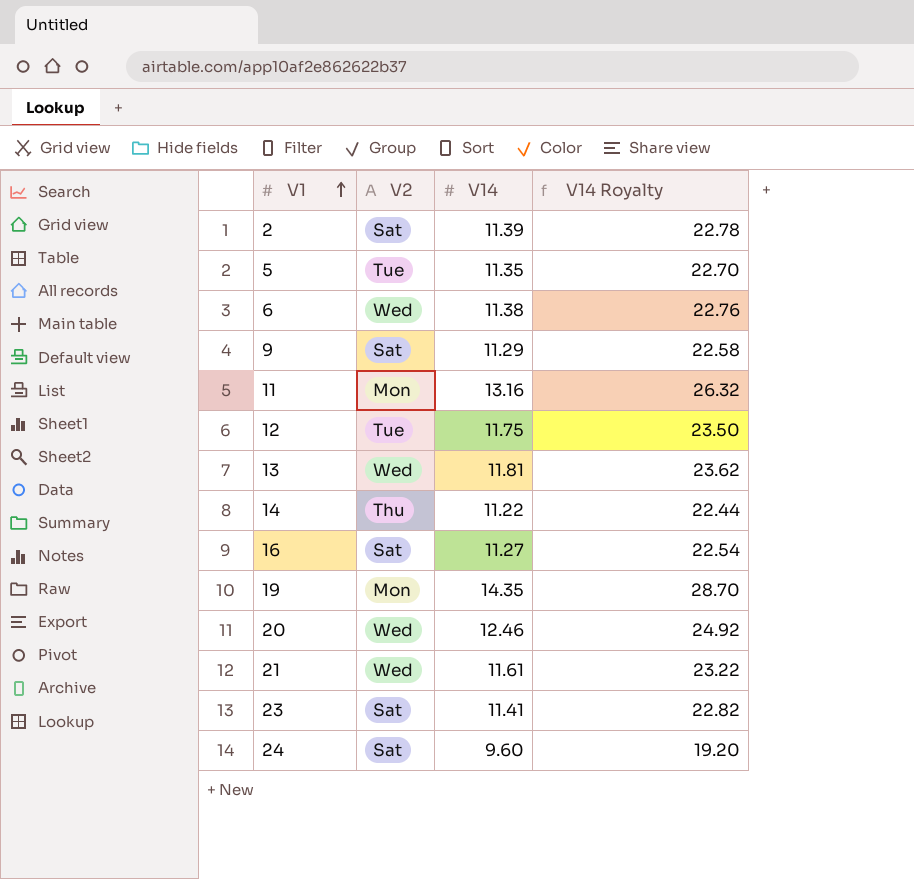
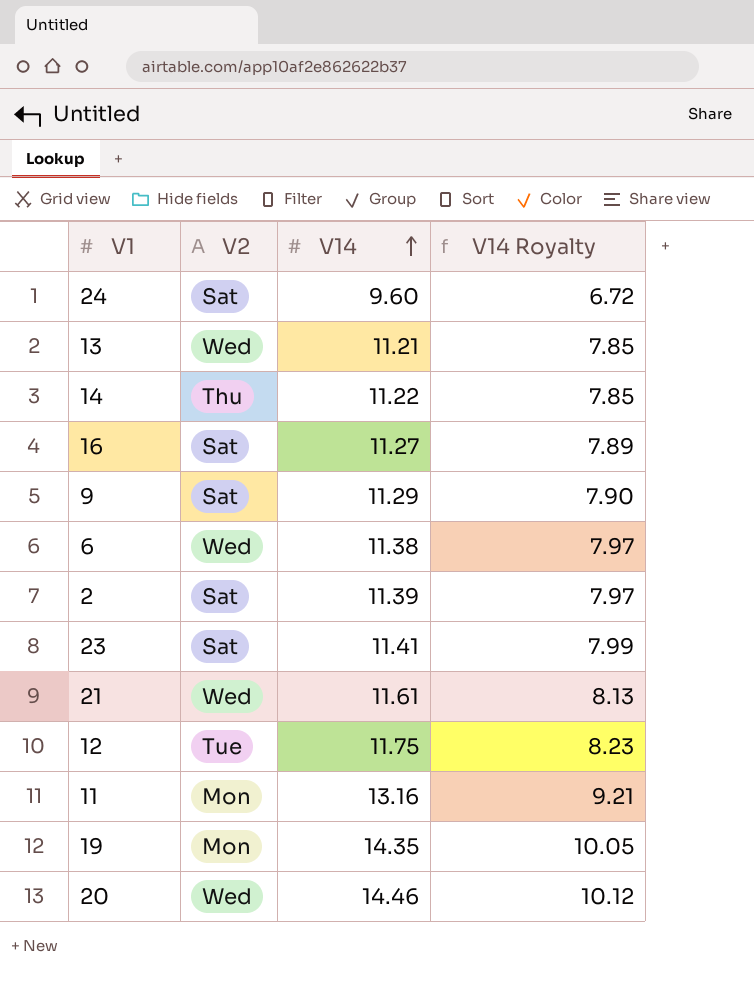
row order: V1 ascending -> V14 ascending
column V14 Royalty | formula: [V14] * 2 -> [V14] * 0.7
row 5: Tue | 11.35 | 22.70 -> none
13 | V14: 11.81 -> 11.21
20 | V14: 12.46 -> 14.46

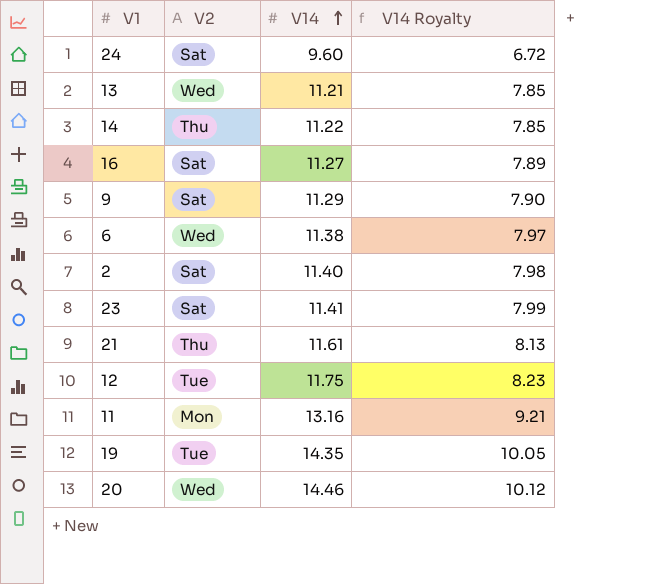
2 | V14: 11.39 -> 11.40
2 | V14 Royalty: 7.97 -> 7.98
21 | V2: Wed -> Thu
19 | V2: Mon -> Tue

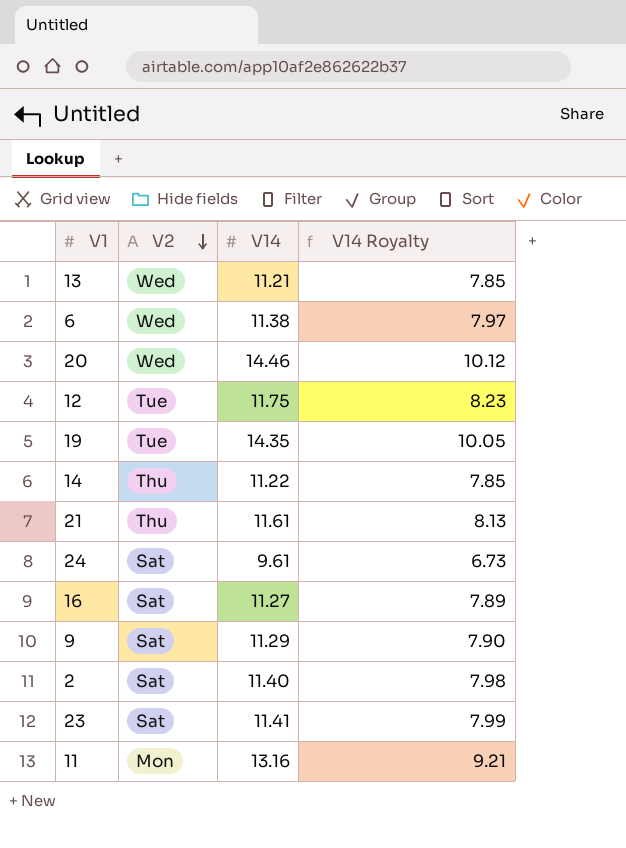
row order: V14 ascending -> V2 descending
24 | V14: 9.60 -> 9.61
24 | V14 Royalty: 6.72 -> 6.73

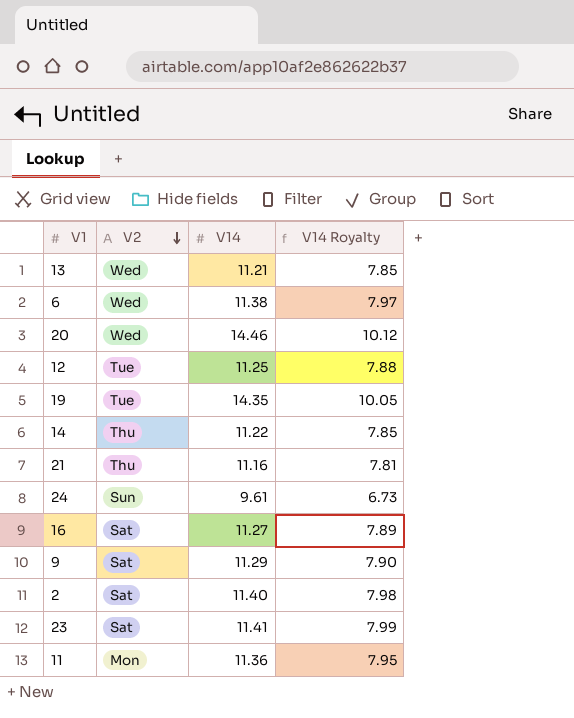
12 | V14: 11.75 -> 11.25
12 | V14 Royalty: 8.23 -> 7.88
21 | V14: 11.61 -> 11.16
21 | V14 Royalty: 8.13 -> 7.81
24 | V2: Sat -> Sun
11 | V14: 13.16 -> 11.36
11 | V14 Royalty: 9.21 -> 7.95

